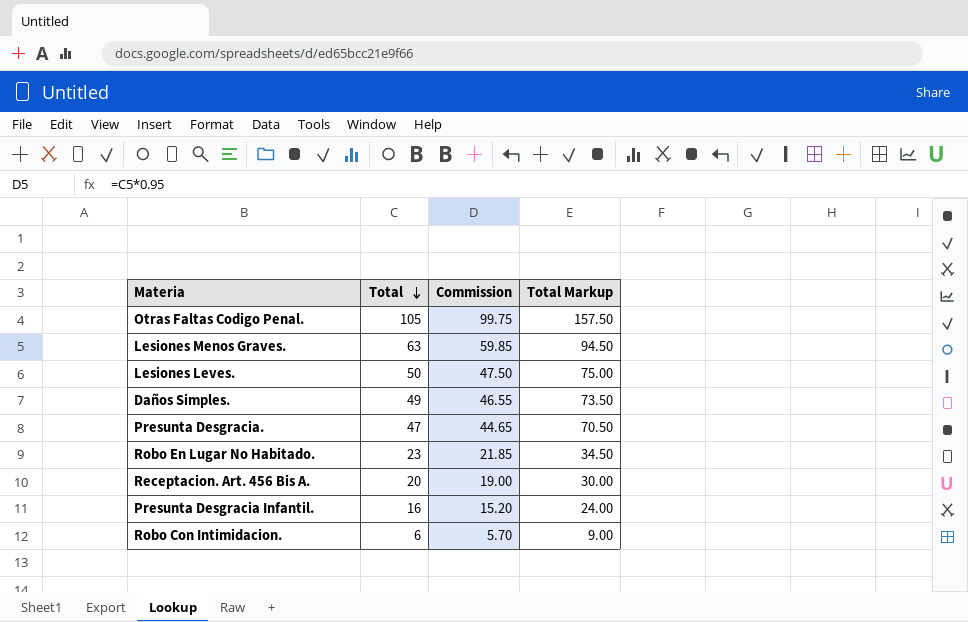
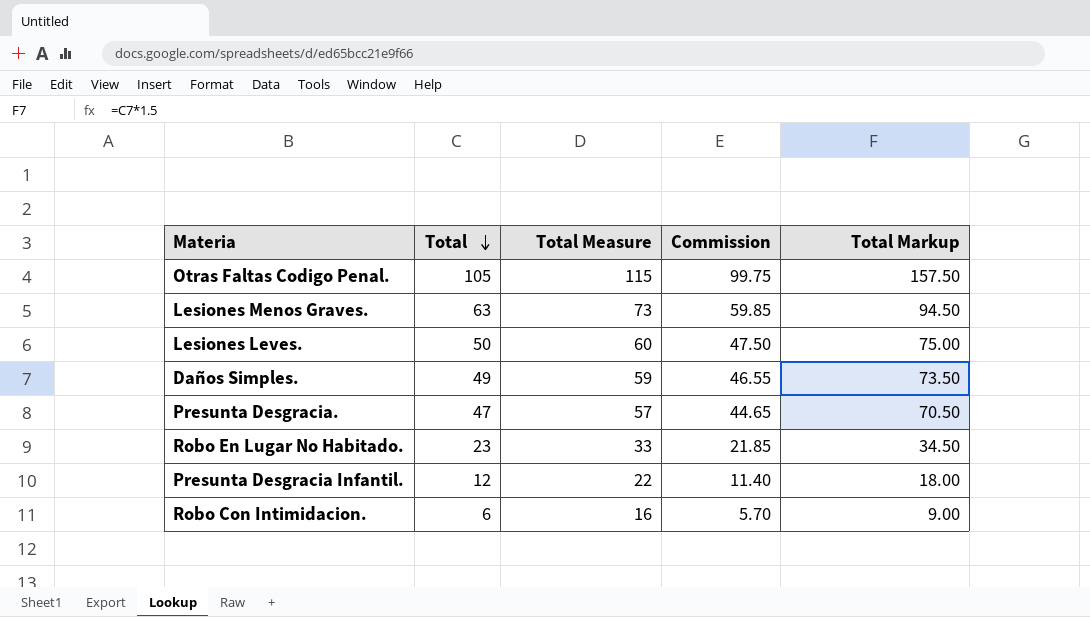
column Total Measure | formula: none -> [Total] + 10
row Receptacion. Art. 456 Bis A.: 20 | 19.00 | 30.00 -> none
Presunta Desgracia Infantil. | Total: 16 -> 12
Presunta Desgracia Infantil. | Commission: 15.20 -> 11.40
Presunta Desgracia Infantil. | Total Markup: 24.00 -> 18.00

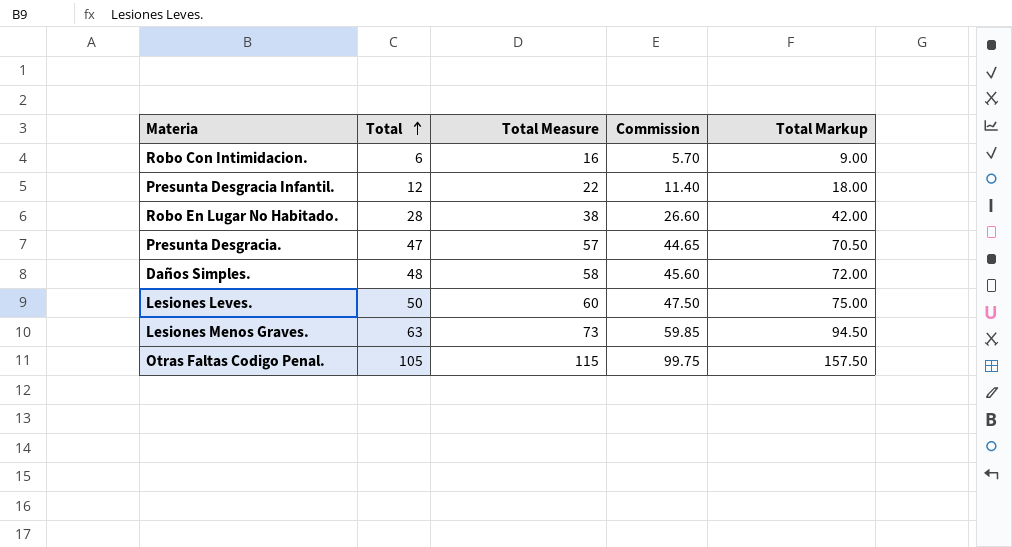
row order: Total descending -> Total ascending
Robo En Lugar No Habitado. | Total: 23 -> 28
Robo En Lugar No Habitado. | Total Measure: 33 -> 38
Robo En Lugar No Habitado. | Commission: 21.85 -> 26.60
Robo En Lugar No Habitado. | Total Markup: 34.50 -> 42.00
Daños Simples. | Total: 49 -> 48
Daños Simples. | Total Measure: 59 -> 58
Daños Simples. | Commission: 46.55 -> 45.60
Daños Simples. | Total Markup: 73.50 -> 72.00

